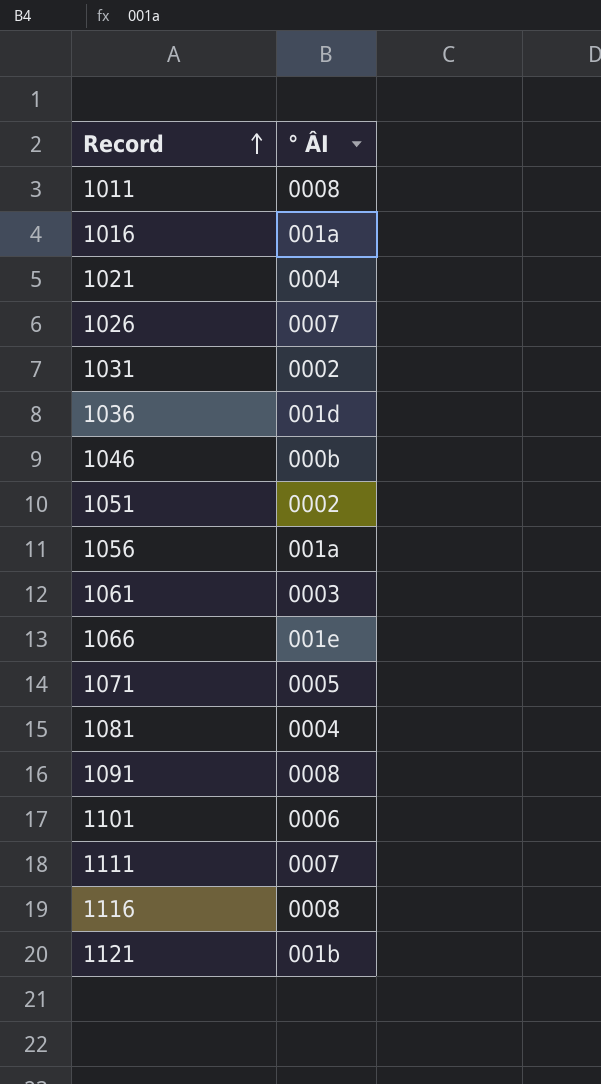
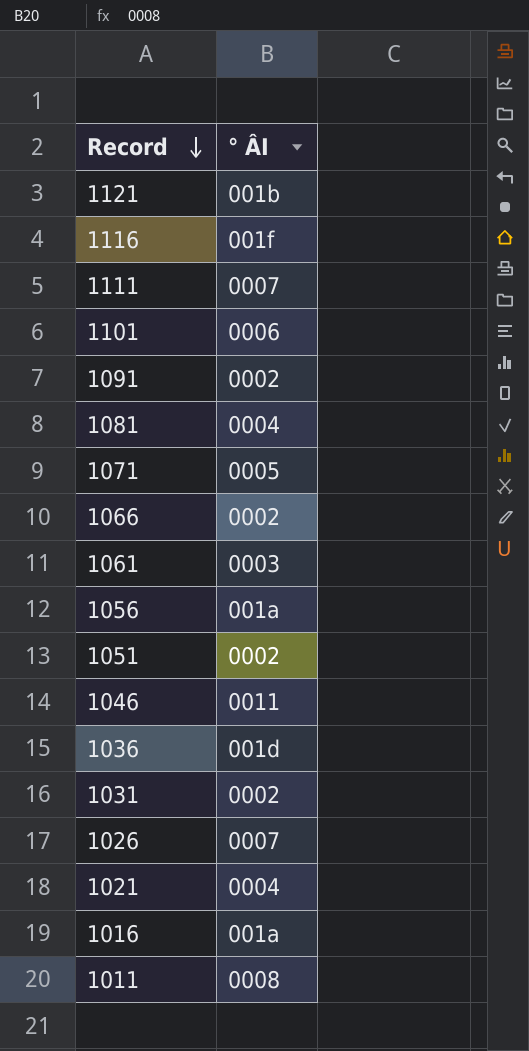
row order: Record ascending -> Record descending
1116 | ° ÂI: 0008 -> 001f
1091 | ° ÂI: 0008 -> 0002
1066 | ° ÂI: 001e -> 0002
1046 | ° ÂI: 000b -> 0011

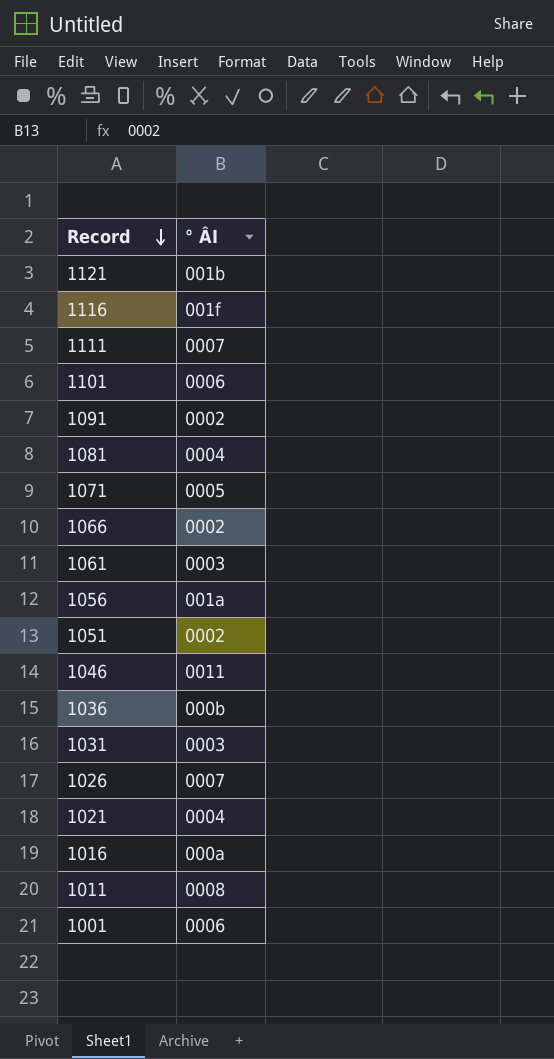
1036 | ° ÂI: 001d -> 000b
1031 | ° ÂI: 0002 -> 0003
1016 | ° ÂI: 001a -> 000a
row 1001: none -> 0006

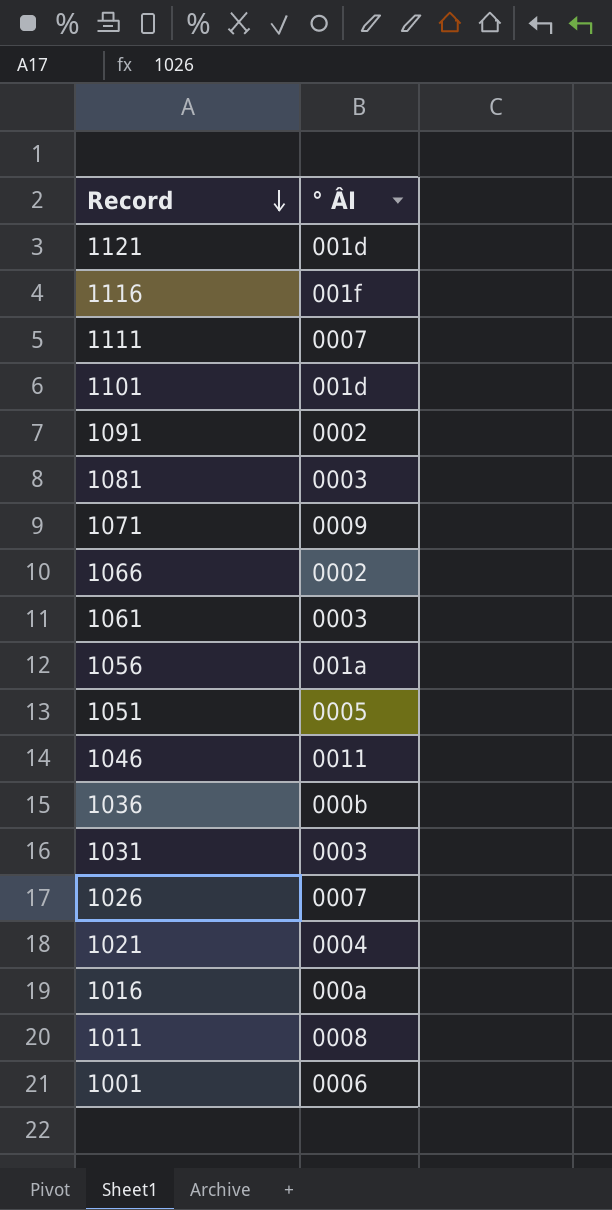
1121 | ° ÂI: 001b -> 001d
1101 | ° ÂI: 0006 -> 001d
1081 | ° ÂI: 0004 -> 0003
1071 | ° ÂI: 0005 -> 0009
1051 | ° ÂI: 0002 -> 0005

